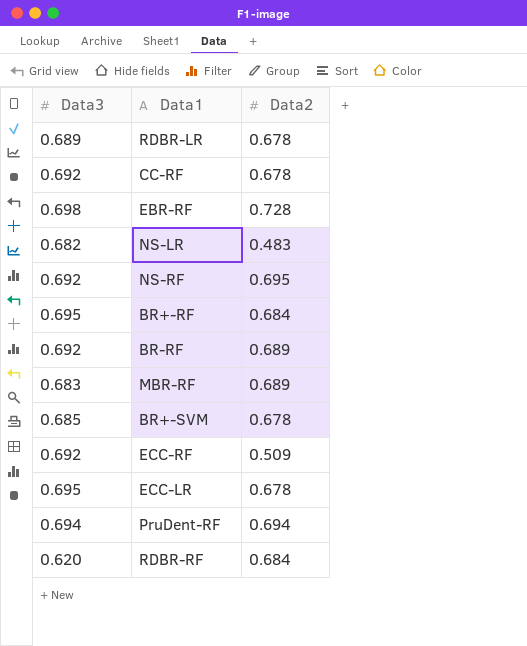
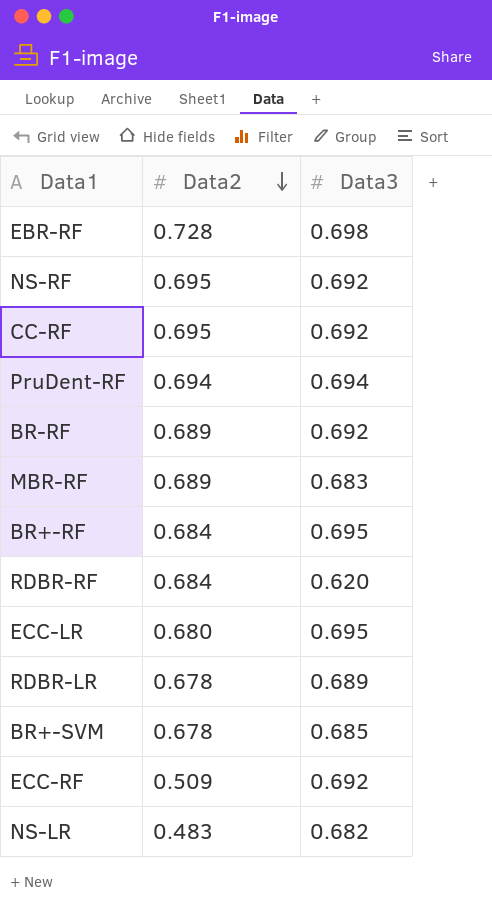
row order: none -> Data2 descending
column Data3 | position: 1 -> 3
CC-RF | Data2: 0.678 -> 0.695
ECC-LR | Data2: 0.678 -> 0.680

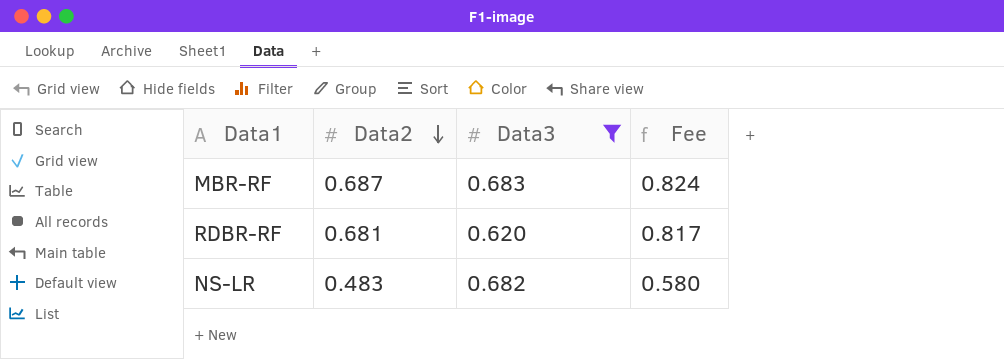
filter: none -> Data3 <= 0.683
column Fee | formula: none -> [Data2] * 1.2
MBR-RF | Data2: 0.689 -> 0.687
RDBR-RF | Data2: 0.684 -> 0.681

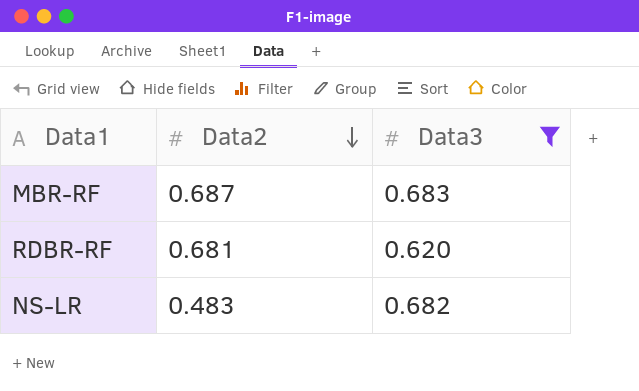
column Fee | formula: [Data2] * 1.2 -> none

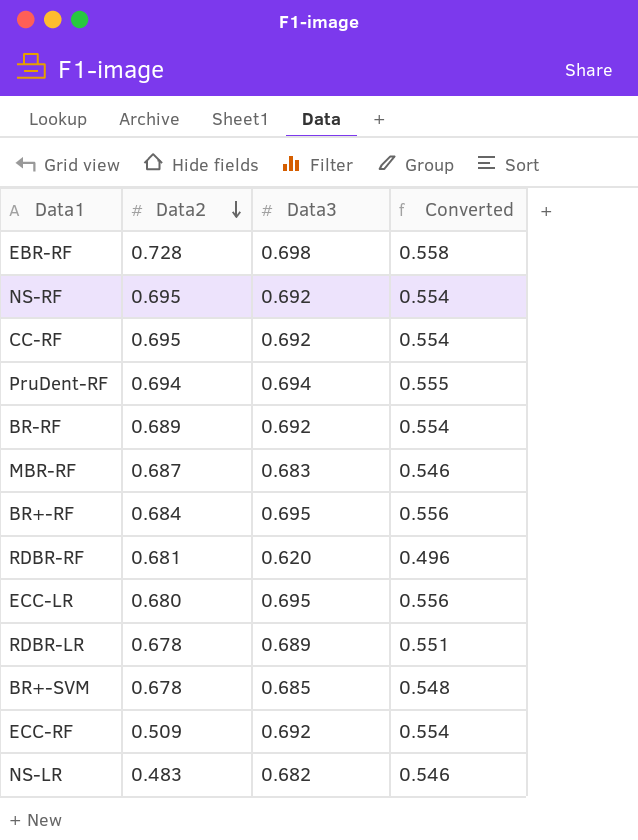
filter: Data3 <= 0.683 -> none
column Converted | formula: none -> [Data3] * 0.8

